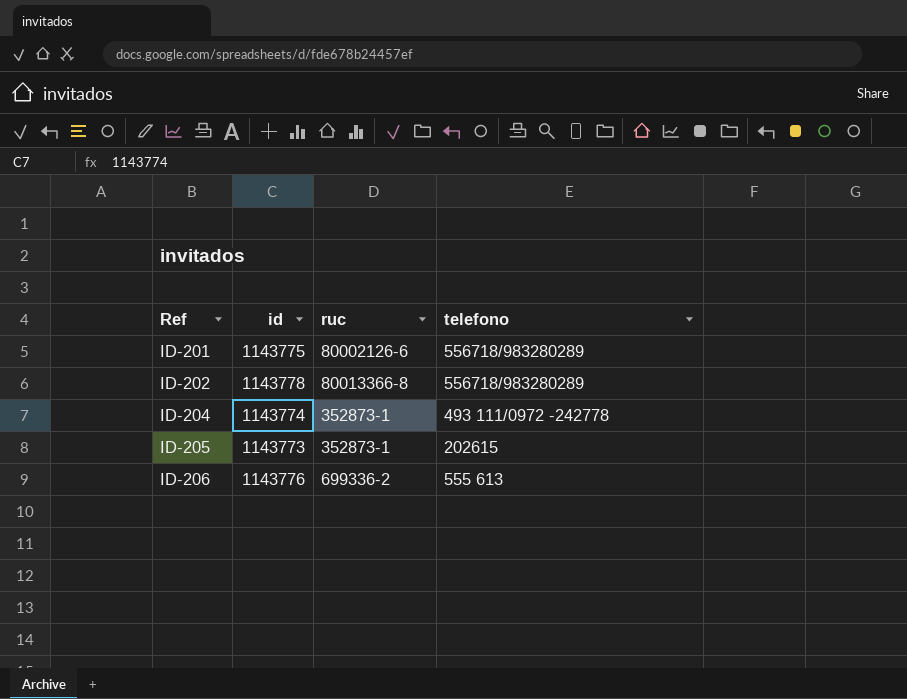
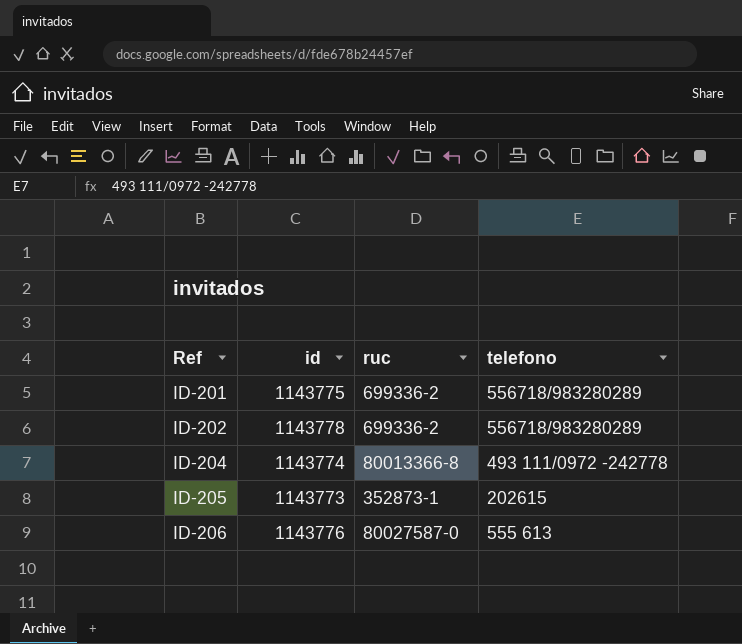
ID-201 | ruc: 80002126-6 -> 699336-2
ID-202 | ruc: 80013366-8 -> 699336-2
ID-204 | ruc: 352873-1 -> 80013366-8
ID-206 | ruc: 699336-2 -> 80027587-0

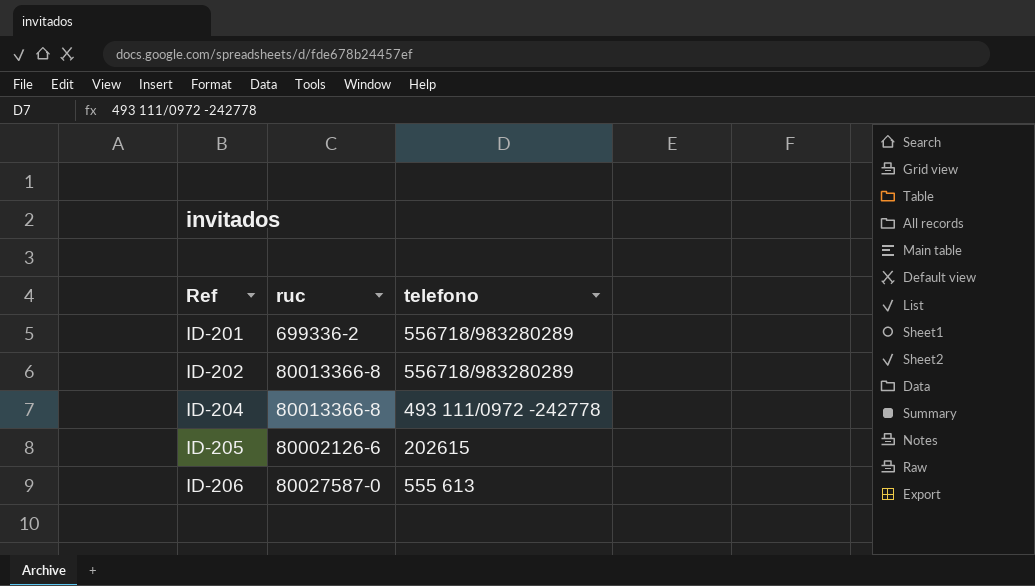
column id | position: 2 -> none
ID-202 | ruc: 699336-2 -> 80013366-8
ID-205 | ruc: 352873-1 -> 80002126-6

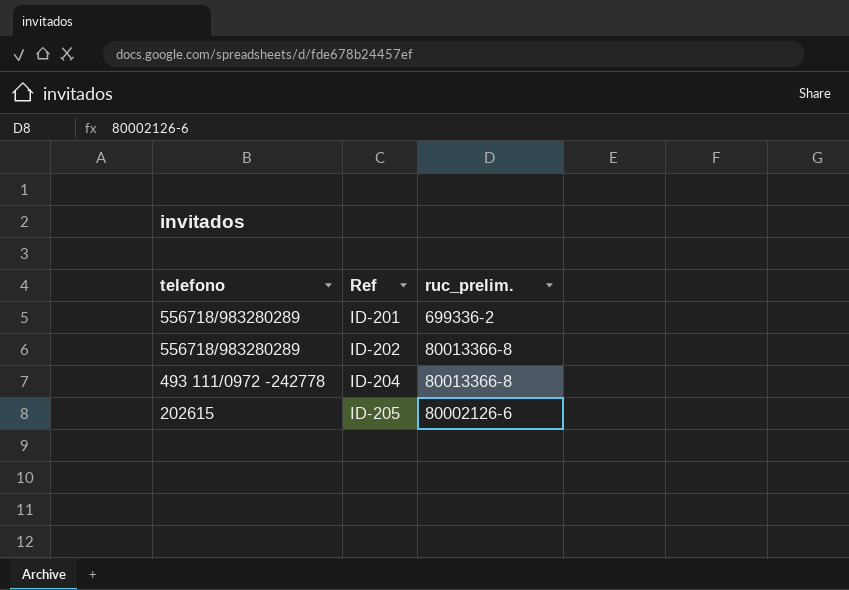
column telefono | position: 3 -> 1
column name: ruc -> ruc_prelim.
row ID-206: 80027587-0 | 555 613 -> none

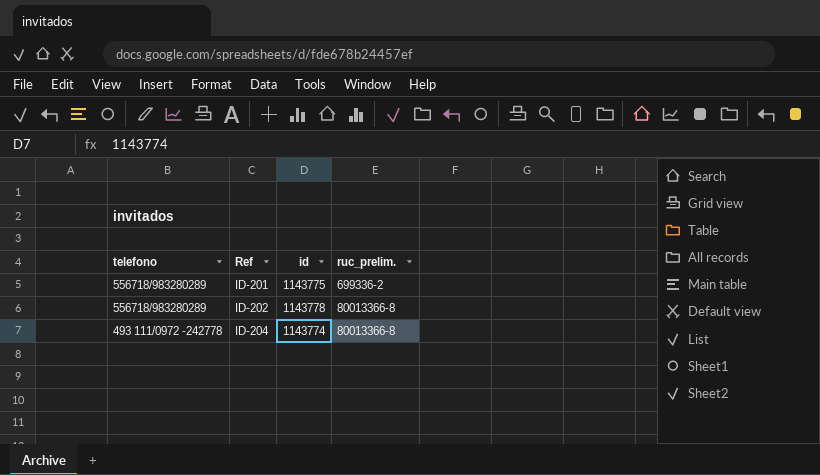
column id | position: none -> 3
row ID-205: 202615 | 80002126-6 -> none

